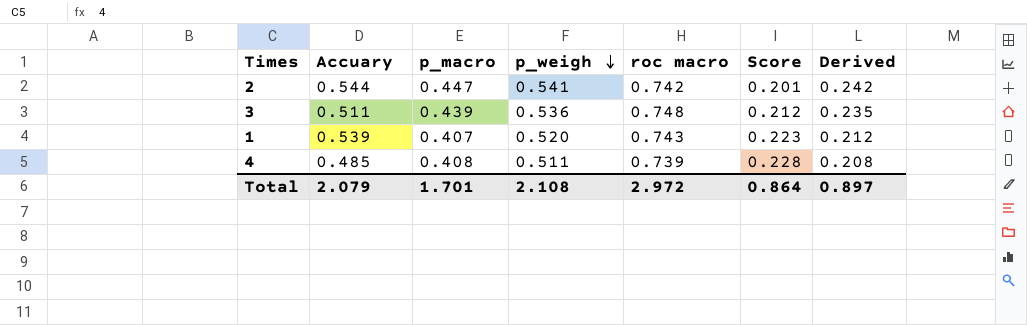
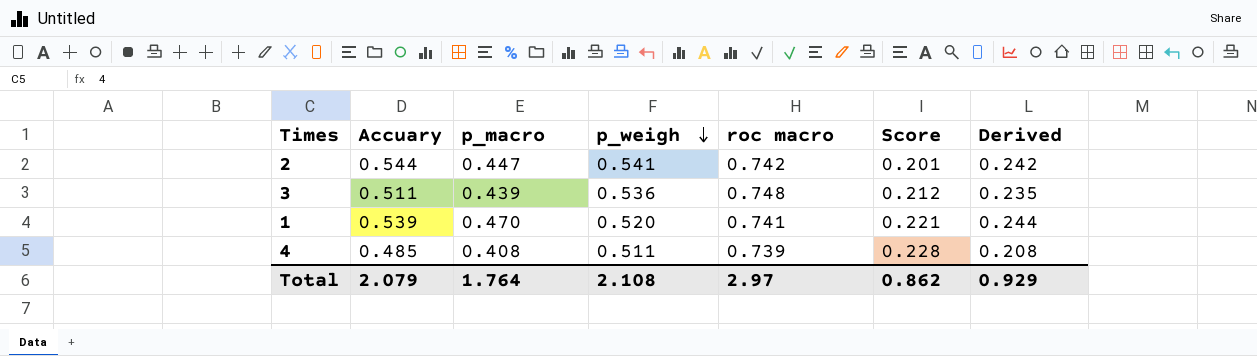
1 | p_macro: 0.407 -> 0.470
1 | roc macro: 0.743 -> 0.741
1 | Score: 0.223 -> 0.221
1 | Derived: 0.212 -> 0.244
Total | p_macro: 1.701 -> 1.764
Total | roc macro: 2.972 -> 2.97
Total | Score: 0.864 -> 0.862
Total | Derived: 0.897 -> 0.929

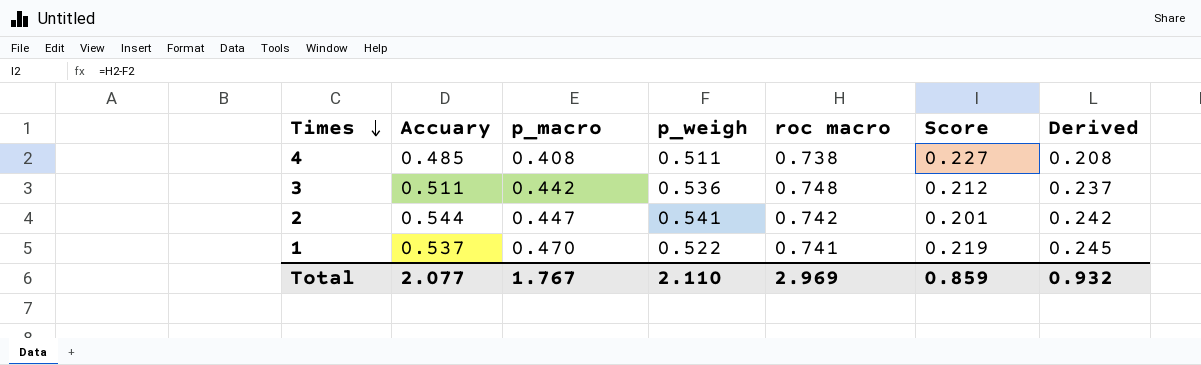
row order: p_weigh descending -> Times descending
4 | roc macro: 0.739 -> 0.738
4 | Score: 0.228 -> 0.227
3 | p_macro: 0.439 -> 0.442
3 | Derived: 0.235 -> 0.237
1 | Accuary: 0.539 -> 0.537
1 | p_weigh: 0.520 -> 0.522
1 | Score: 0.221 -> 0.219
1 | Derived: 0.244 -> 0.245
Total | Accuary: 2.079 -> 2.077
Total | p_macro: 1.764 -> 1.767
Total | p_weigh: 2.108 -> 2.110
Total | roc macro: 2.97 -> 2.969
Total | Score: 0.862 -> 0.859
Total | Derived: 0.929 -> 0.932

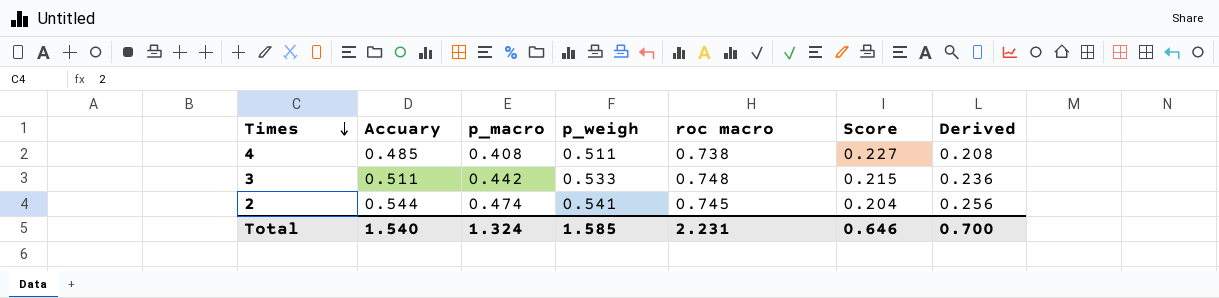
row 1: 0.537 | 0.470 | 0.522 | 0.741 | 0.219 | 0.245 -> none
3 | p_weigh: 0.536 -> 0.533
3 | Score: 0.212 -> 0.215
3 | Derived: 0.237 -> 0.236
2 | p_macro: 0.447 -> 0.474
2 | roc macro: 0.742 -> 0.745
2 | Score: 0.201 -> 0.204
2 | Derived: 0.242 -> 0.256
Total | Accuary: 2.077 -> 1.540
Total | p_macro: 1.767 -> 1.324
Total | p_weigh: 2.110 -> 1.585
Total | roc macro: 2.969 -> 2.231
Total | Score: 0.859 -> 0.646
Total | Derived: 0.932 -> 0.700

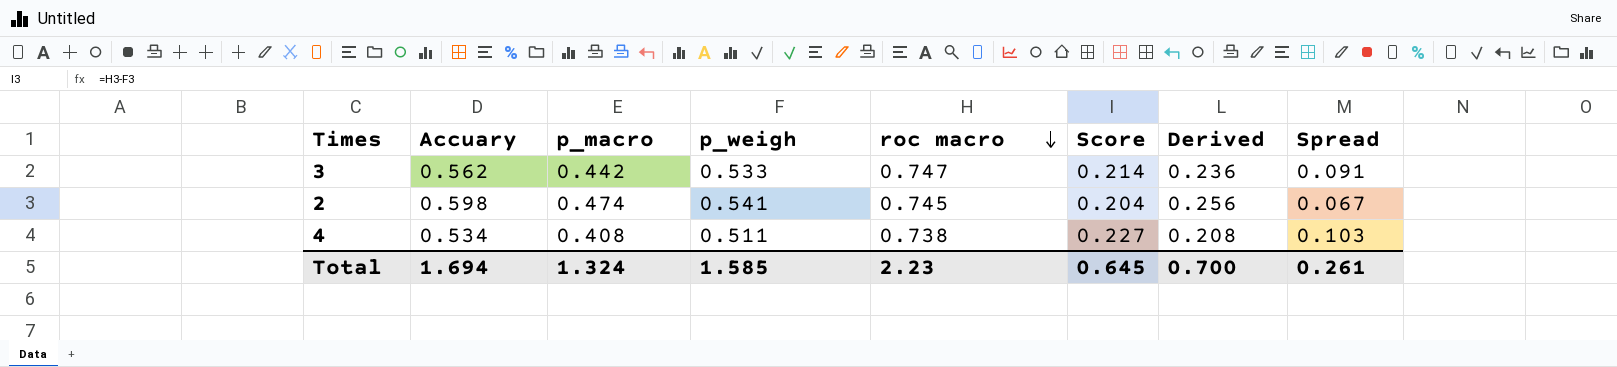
row order: Times descending -> roc macro descending
column Spread | formula: none -> [p_weigh] - [p_macro]
3 | Accuary: 0.511 -> 0.562
3 | roc macro: 0.748 -> 0.747
3 | Score: 0.215 -> 0.214
2 | Accuary: 0.544 -> 0.598
4 | Accuary: 0.485 -> 0.534
Total | Accuary: 1.540 -> 1.694
Total | roc macro: 2.231 -> 2.23
Total | Score: 0.646 -> 0.645

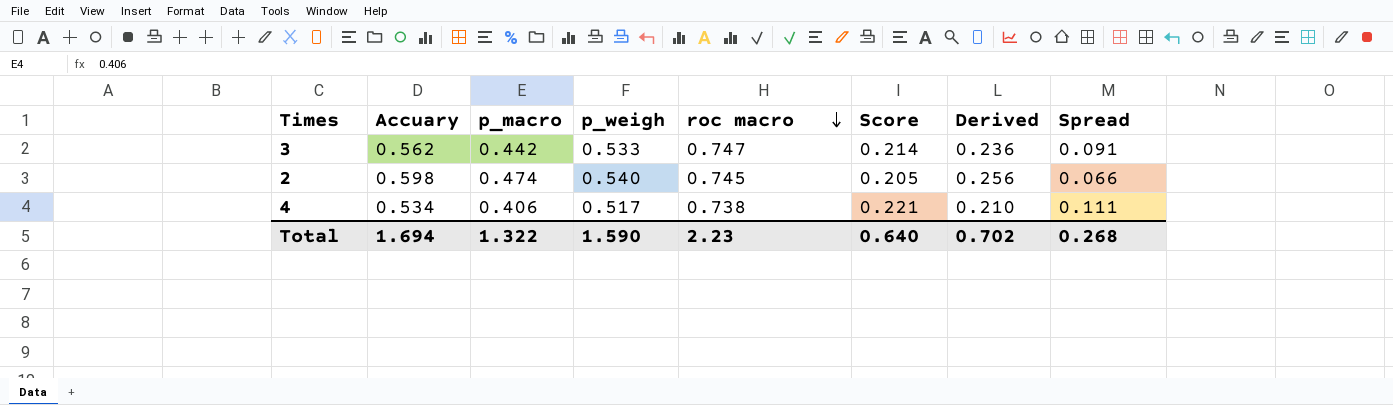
2 | p_weigh: 0.541 -> 0.540
2 | Score: 0.204 -> 0.205
2 | Spread: 0.067 -> 0.066
4 | p_macro: 0.408 -> 0.406
4 | p_weigh: 0.511 -> 0.517
4 | Score: 0.227 -> 0.221
4 | Derived: 0.208 -> 0.210
4 | Spread: 0.103 -> 0.111
Total | p_macro: 1.324 -> 1.322
Total | p_weigh: 1.585 -> 1.590
Total | Score: 0.645 -> 0.640
Total | Derived: 0.700 -> 0.702
Total | Spread: 0.261 -> 0.268

